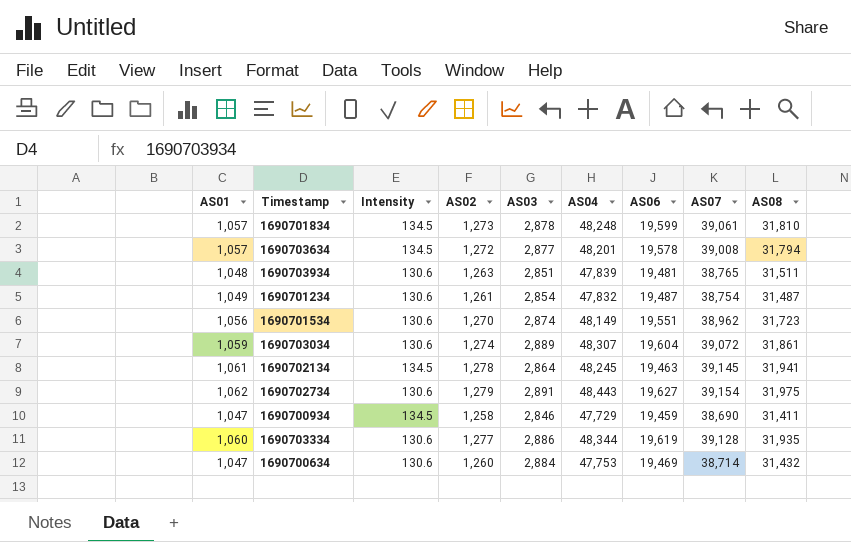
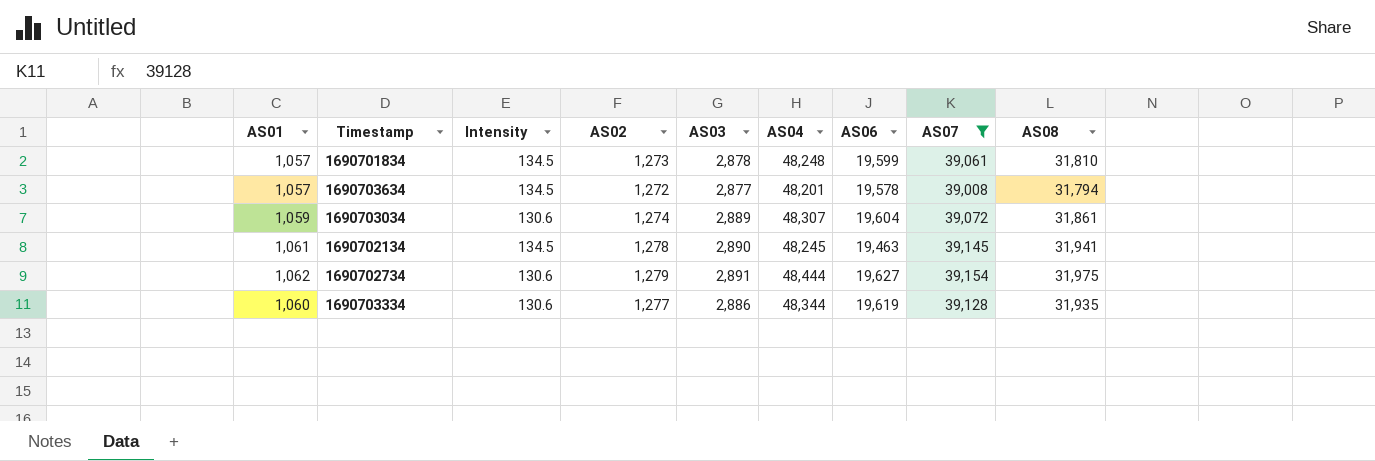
filter: none -> AS07 >= 39,008
1690702134 | AS03: 2,864 -> 2,890
1690702734 | AS04: 48,443 -> 48,444

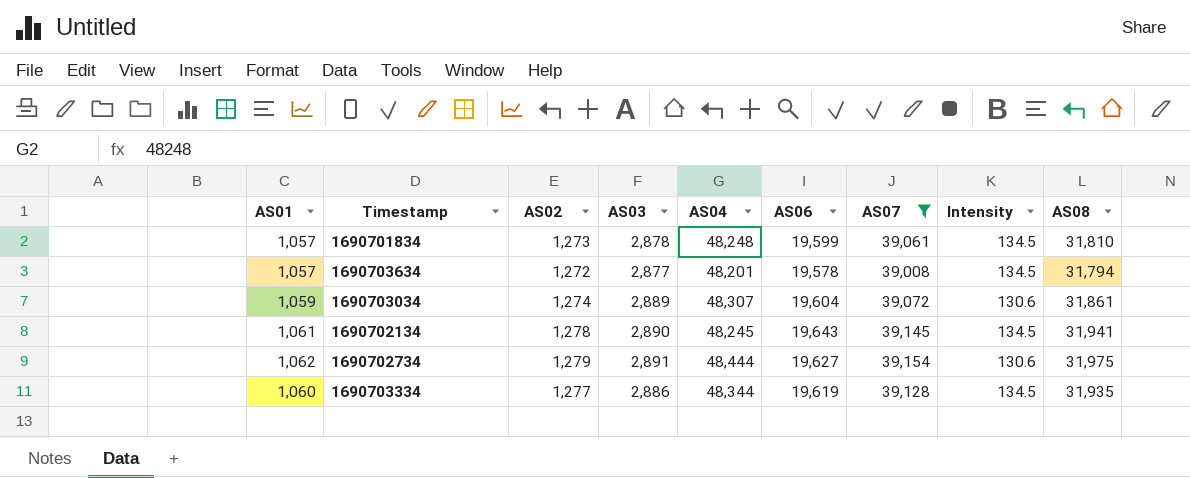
column Intensity | position: 3 -> 8
1690702134 | AS06: 19,463 -> 19,643
1690703334 | Intensity: 130.6 -> 134.5

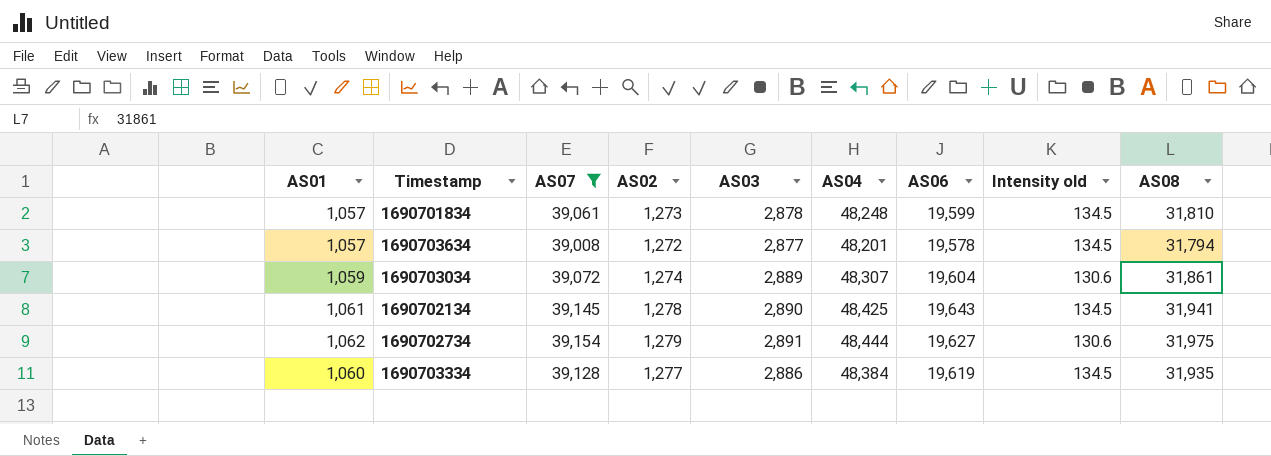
column AS07 | position: 7 -> 3
column name: Intensity -> Intensity old
1690702134 | AS04: 48,245 -> 48,425
1690703334 | AS04: 48,344 -> 48,384

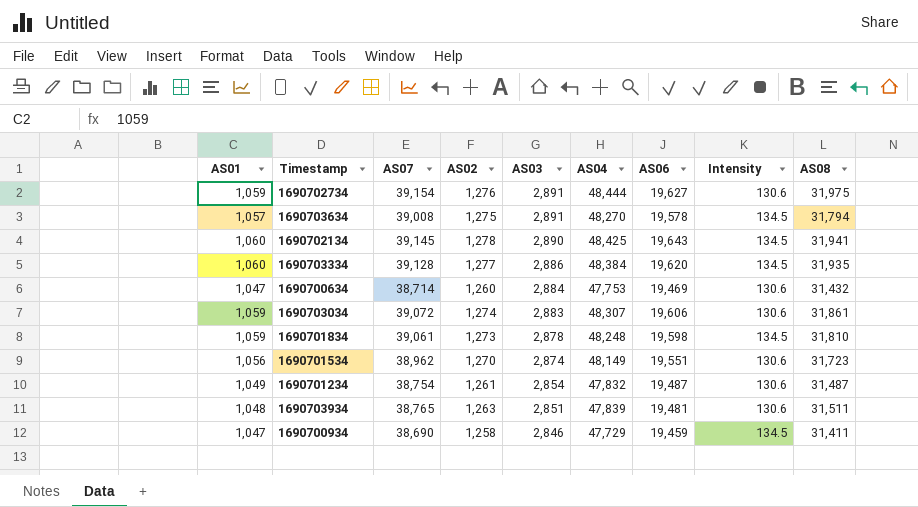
filter: AS07 >= 39,008 -> none
row order: none -> AS03 descending
column name: Intensity old -> Intensity
1690702734 | AS01: 1,062 -> 1,059
1690702734 | AS02: 1,279 -> 1,276
1690703634 | AS02: 1,272 -> 1,275
1690703634 | AS03: 2,877 -> 2,891
1690703634 | AS04: 48,201 -> 48,270
1690702134 | AS01: 1,061 -> 1,060
1690703334 | AS06: 19,619 -> 19,620
1690703034 | AS03: 2,889 -> 2,883
1690703034 | AS06: 19,604 -> 19,606
1690701834 | AS01: 1,057 -> 1,059
1690701834 | AS06: 19,599 -> 19,598

